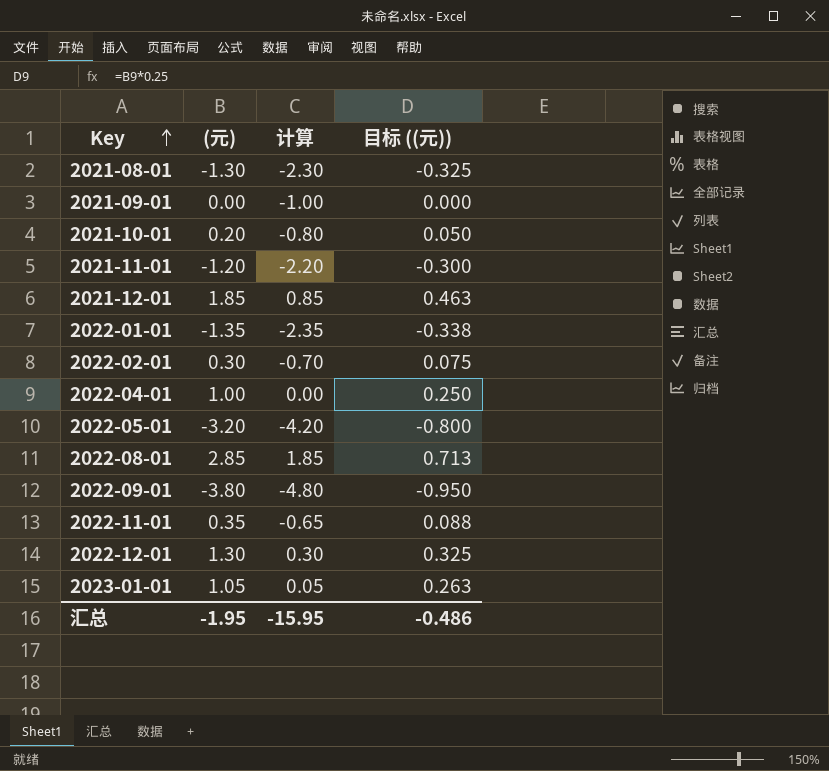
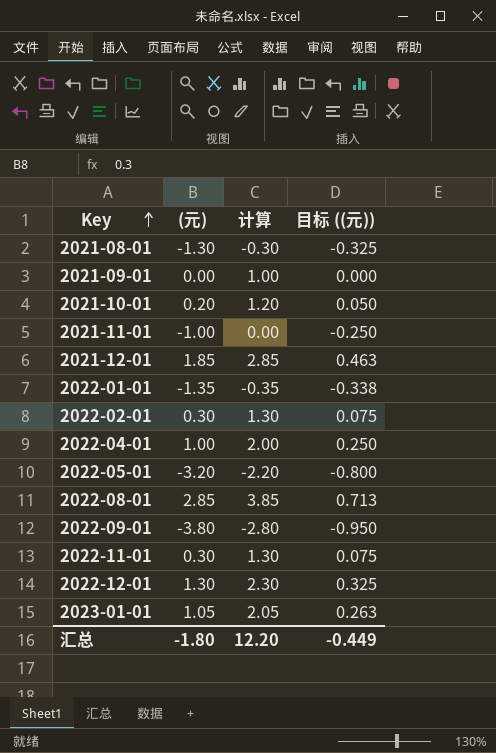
column 计算 | formula: [(元)] - 1 -> [(元)] + 1
2021-11-01 | (元): -1.20 -> -1.00
2021-11-01 | 目标 ((元)): -0.300 -> -0.250
2022-11-01 | (元): 0.35 -> 0.30
2022-11-01 | 目标 ((元)): 0.088 -> 0.075
汇总 | (元): -1.95 -> -1.80
汇总 | 计算: -15.95 -> 12.20
汇总 | 目标 ((元)): -0.486 -> -0.449

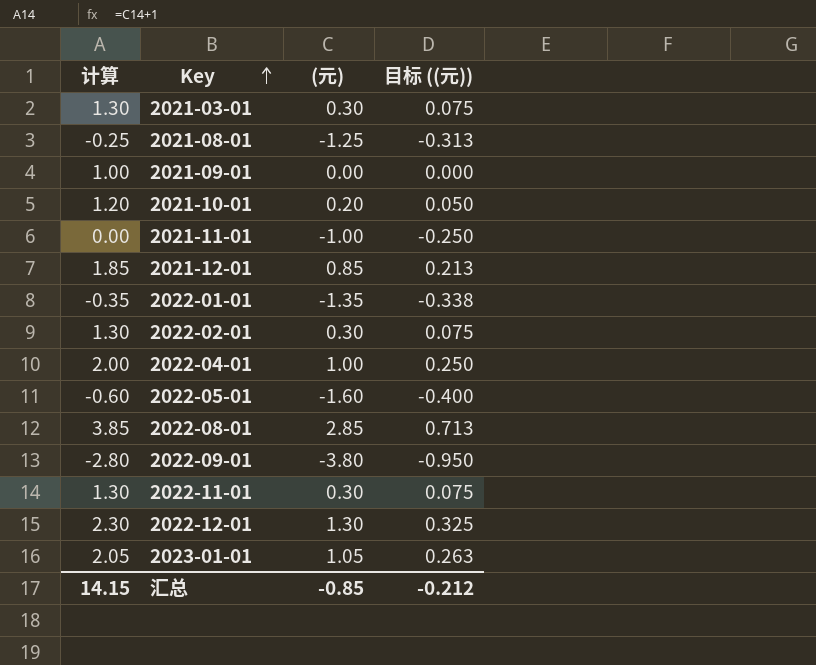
column 计算 | position: 3 -> 1
row 2021-03-01: none -> 1.30 | 0.30 | 0.075
2021-08-01 | 计算: -0.30 -> -0.25
2021-08-01 | (元): -1.30 -> -1.25
2021-08-01 | 目标 ((元)): -0.325 -> -0.313
2021-12-01 | 计算: 2.85 -> 1.85
2021-12-01 | (元): 1.85 -> 0.85
2021-12-01 | 目标 ((元)): 0.463 -> 0.213
2022-05-01 | 计算: -2.20 -> -0.60
2022-05-01 | (元): -3.20 -> -1.60
2022-05-01 | 目标 ((元)): -0.800 -> -0.400
汇总 | 计算: 12.20 -> 14.15
汇总 | (元): -1.80 -> -0.85
汇总 | 目标 ((元)): -0.449 -> -0.212

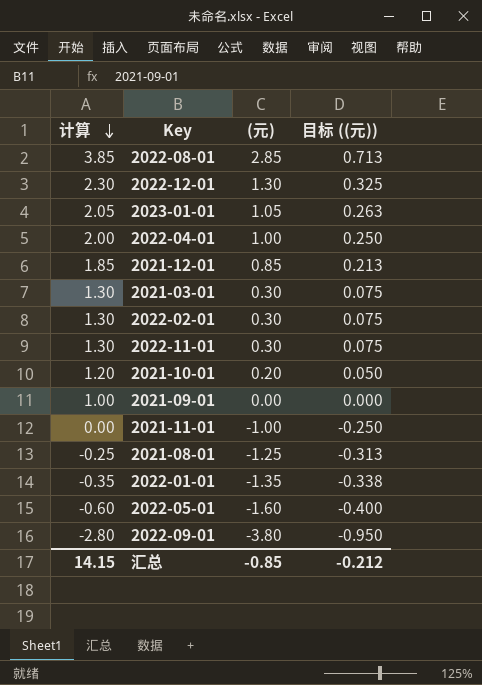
row order: Key ascending -> 计算 descending

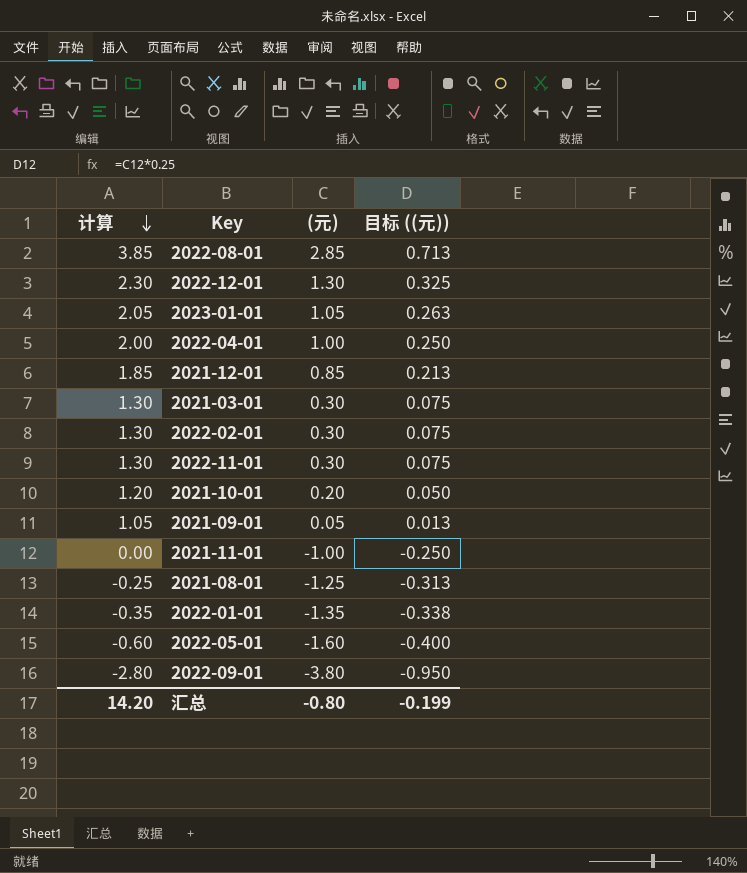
2021-09-01 | 计算: 1.00 -> 1.05
2021-09-01 | (元): 0.00 -> 0.05
2021-09-01 | 目标 ((元)): 0.000 -> 0.013
汇总 | 计算: 14.15 -> 14.20
汇总 | (元): -0.85 -> -0.80
汇总 | 目标 ((元)): -0.212 -> -0.199

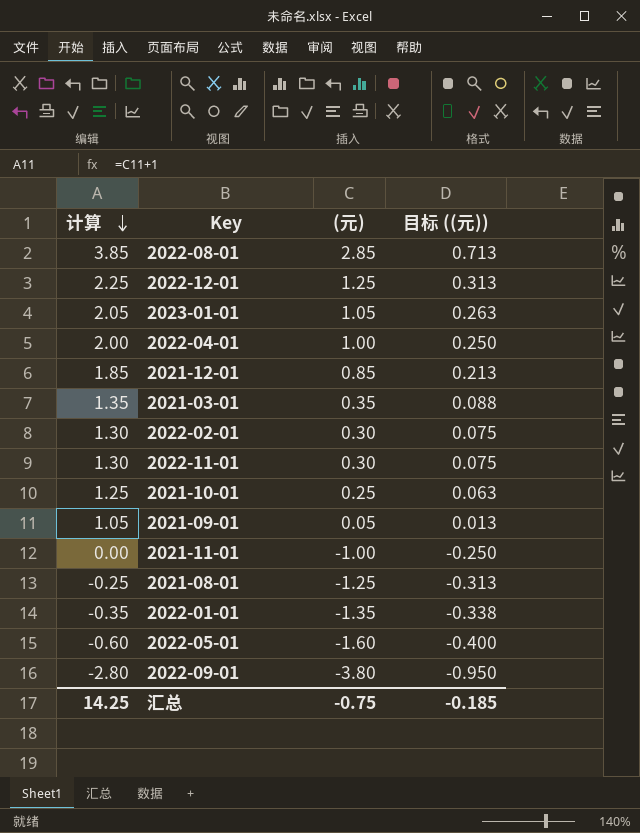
2022-12-01 | 计算: 2.30 -> 2.25
2022-12-01 | (元): 1.30 -> 1.25
2022-12-01 | 目标 ((元)): 0.325 -> 0.313
2021-03-01 | 计算: 1.30 -> 1.35
2021-03-01 | (元): 0.30 -> 0.35
2021-03-01 | 目标 ((元)): 0.075 -> 0.088
2021-10-01 | 计算: 1.20 -> 1.25
2021-10-01 | (元): 0.20 -> 0.25
2021-10-01 | 目标 ((元)): 0.050 -> 0.063
汇总 | 计算: 14.20 -> 14.25
汇总 | (元): -0.80 -> -0.75
汇总 | 目标 ((元)): -0.199 -> -0.185

